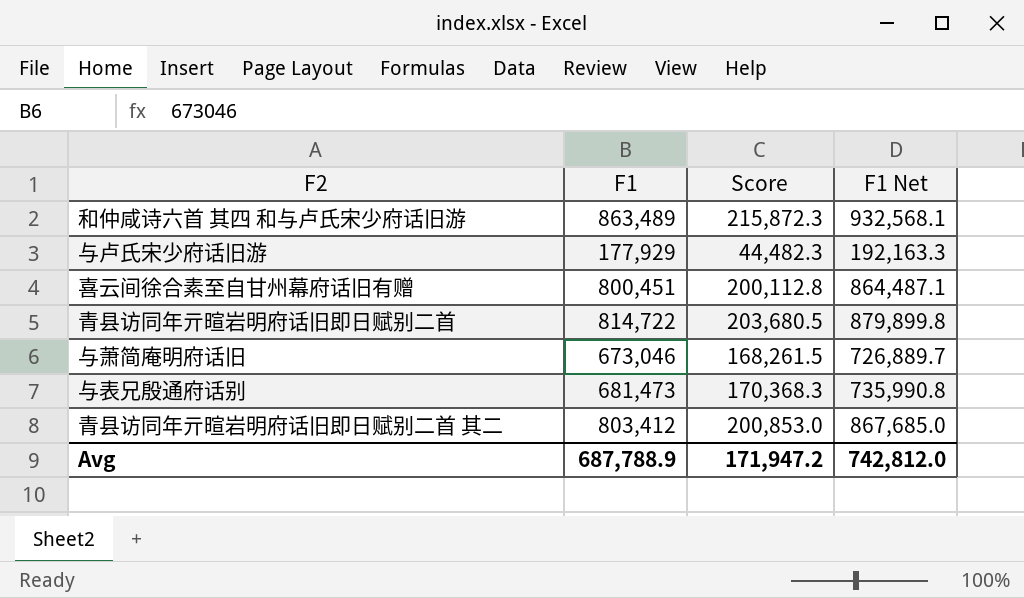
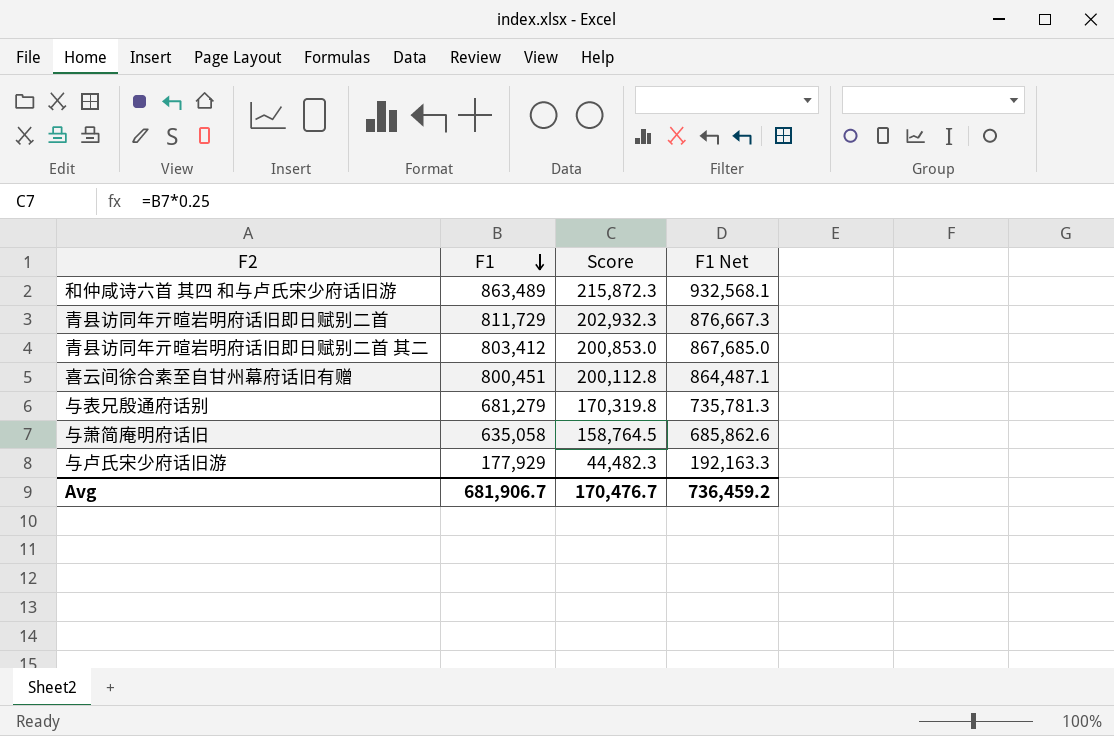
row order: none -> F1 descending
青县访同年亓暄岩明府话旧即日赋别二首 | F1: 814,722 -> 811,729
青县访同年亓暄岩明府话旧即日赋别二首 | Score: 203,680.5 -> 202,932.3
青县访同年亓暄岩明府话旧即日赋别二首 | F1 Net: 879,899.8 -> 876,667.3
与表兄殷通府话别 | F1: 681,473 -> 681,279
与表兄殷通府话别 | Score: 170,368.3 -> 170,319.8
与表兄殷通府话别 | F1 Net: 735,990.8 -> 735,781.3
与萧简庵明府话旧 | F1: 673,046 -> 635,058
与萧简庵明府话旧 | Score: 168,261.5 -> 158,764.5
与萧简庵明府话旧 | F1 Net: 726,889.7 -> 685,862.6
Avg | F1: 687,788.9 -> 681,906.7
Avg | Score: 171,947.2 -> 170,476.7
Avg | F1 Net: 742,812.0 -> 736,459.2

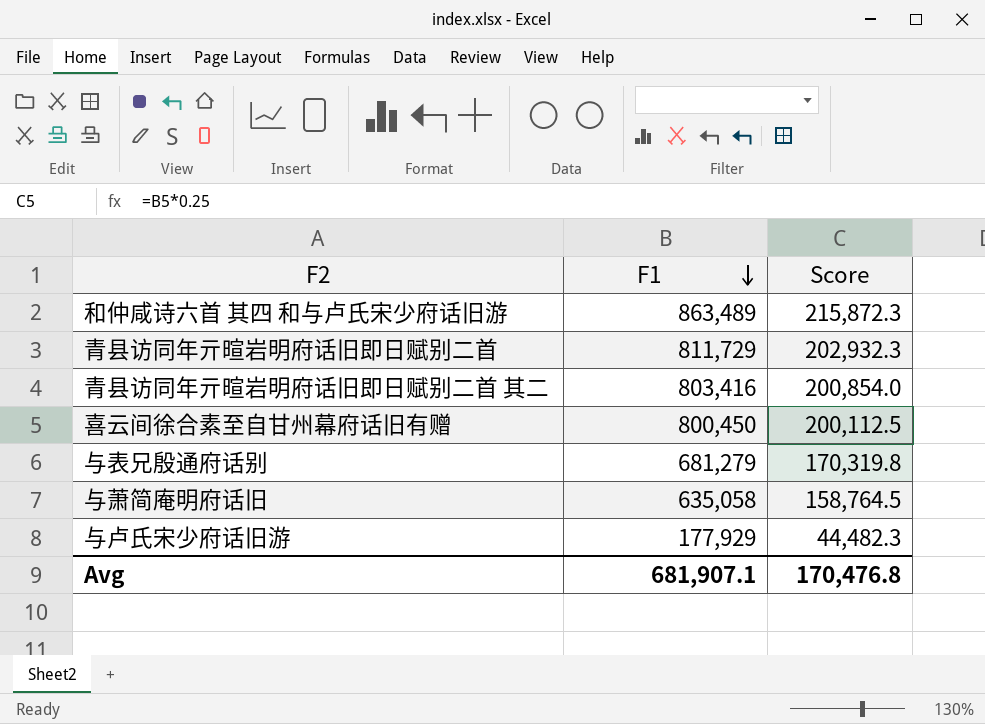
column F1 Net | formula: [F1] * 1.08 -> none
青县访同年亓暄岩明府话旧即日赋别二首 其二 | F1: 803,412 -> 803,416
青县访同年亓暄岩明府话旧即日赋别二首 其二 | Score: 200,853.0 -> 200,854.0
喜云间徐合素至自甘州幕府话旧有赠 | F1: 800,451 -> 800,450
喜云间徐合素至自甘州幕府话旧有赠 | Score: 200,112.8 -> 200,112.5
Avg | F1: 681,906.7 -> 681,907.1
Avg | Score: 170,476.7 -> 170,476.8

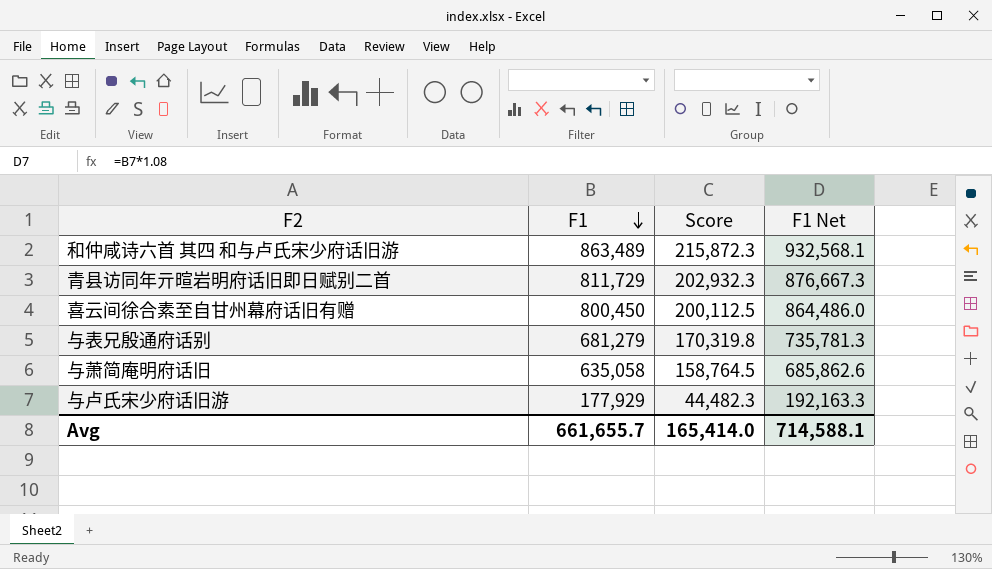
column F1 Net | formula: none -> [F1] * 1.08
row 青县访同年亓暄岩明府话旧即日赋别二首 其二: 803,416 | 200,854.0 -> none
Avg | F1: 681,907.1 -> 661,655.7
Avg | Score: 170,476.8 -> 165,414.0

